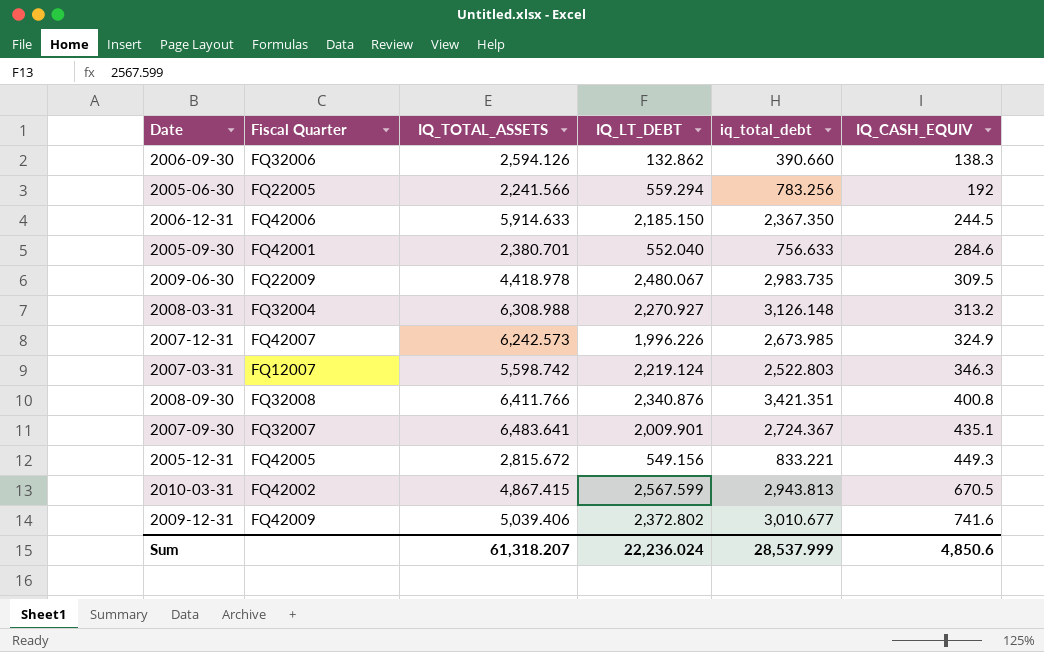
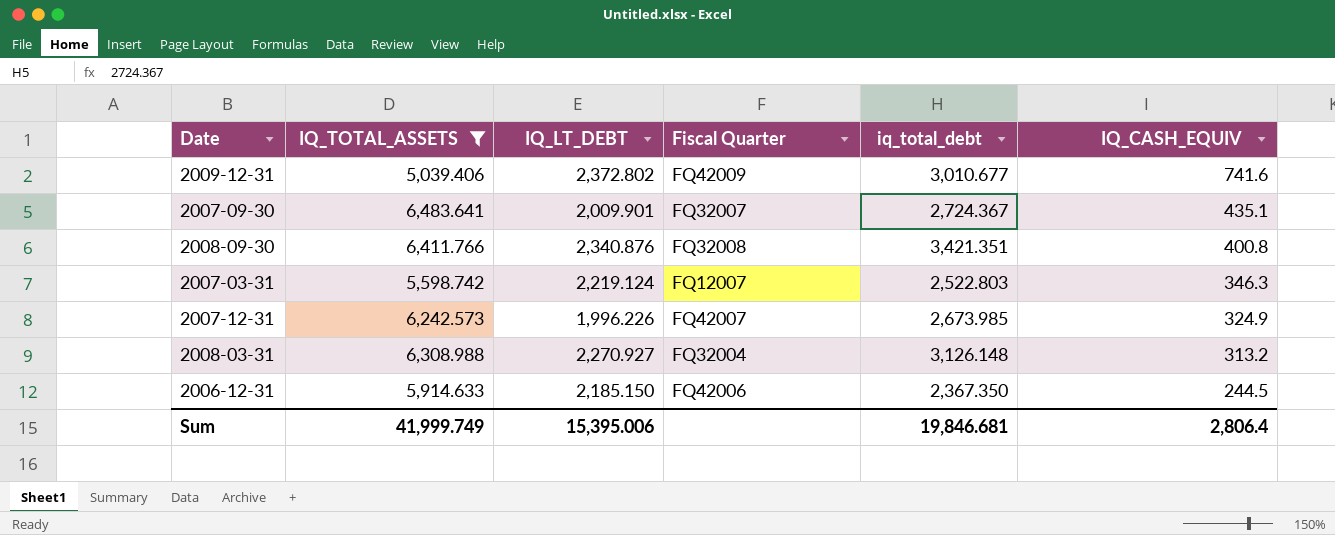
filter: none -> IQ_TOTAL_ASSETS >= 5,039.406
row order: IQ_CASH_EQUIV ascending -> IQ_CASH_EQUIV descending
column Fiscal Quarter | position: 2 -> 4
Sum | IQ_TOTAL_ASSETS: 61,318.207 -> 41,999.749
Sum | IQ_LT_DEBT: 22,236.024 -> 15,395.006
Sum | iq_total_debt: 28,537.999 -> 19,846.681
Sum | IQ_CASH_EQUIV: 4,850.6 -> 2,806.4

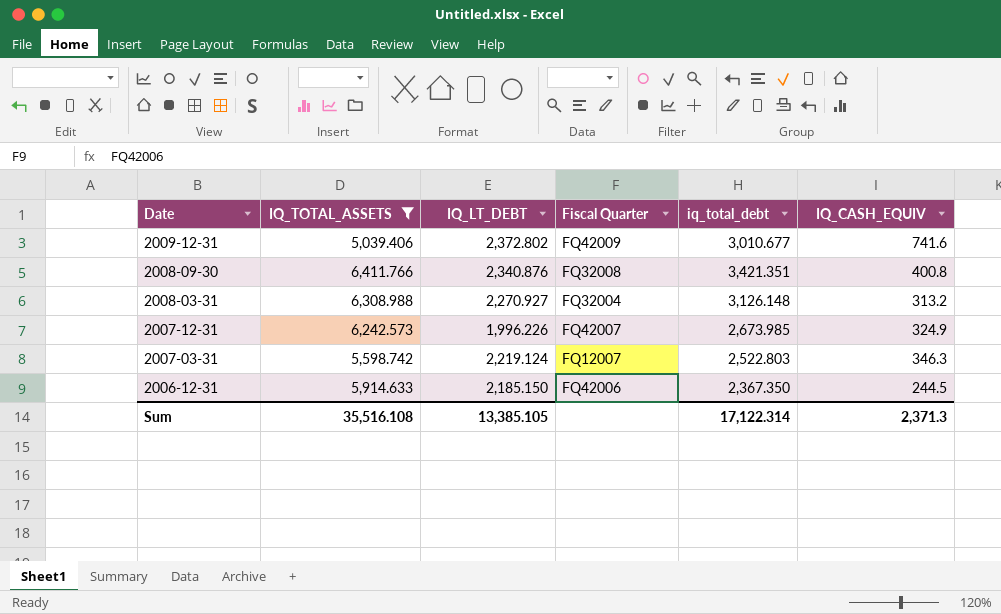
row order: IQ_CASH_EQUIV descending -> Date descending
row 2007-09-30: 6,483.641 | 2,009.901 | FQ32007 | 2,724.367 | 435.1 -> none
Sum | IQ_TOTAL_ASSETS: 41,999.749 -> 35,516.108
Sum | IQ_LT_DEBT: 15,395.006 -> 13,385.105
Sum | iq_total_debt: 19,846.681 -> 17,122.314
Sum | IQ_CASH_EQUIV: 2,806.4 -> 2,371.3

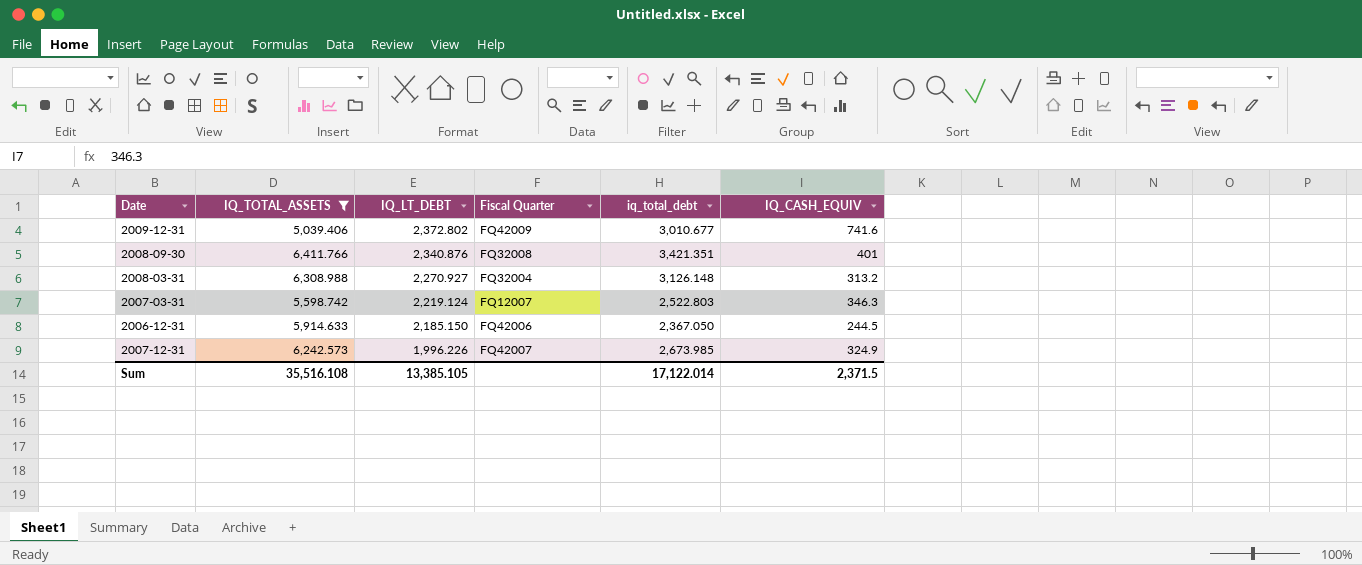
row order: Date descending -> IQ_LT_DEBT descending
2008-09-30 | IQ_CASH_EQUIV: 400.8 -> 401
2006-12-31 | iq_total_debt: 2,367.350 -> 2,367.050
Sum | iq_total_debt: 17,122.314 -> 17,122.014
Sum | IQ_CASH_EQUIV: 2,371.3 -> 2,371.5

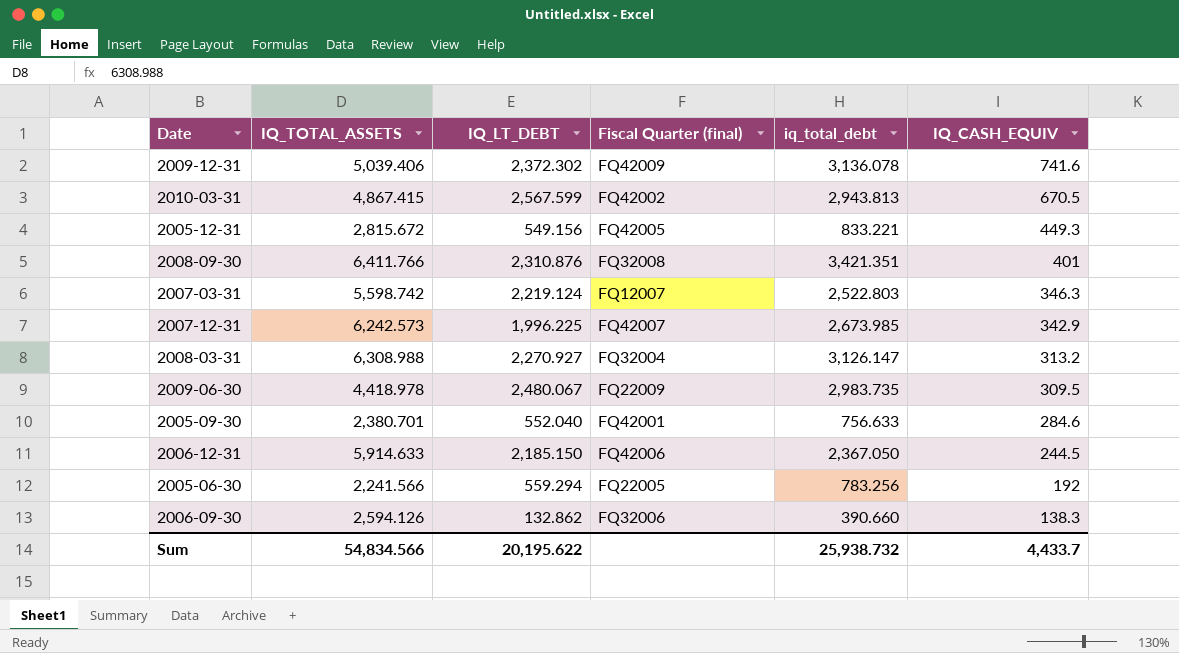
filter: IQ_TOTAL_ASSETS >= 5,039.406 -> none
row order: IQ_LT_DEBT descending -> IQ_CASH_EQUIV descending
column name: Fiscal Quarter -> Fiscal Quarter (final)
2009-12-31 | IQ_LT_DEBT: 2,372.802 -> 2,372.302
2009-12-31 | iq_total_debt: 3,010.677 -> 3,136.078
2008-09-30 | IQ_LT_DEBT: 2,340.876 -> 2,310.876
2007-12-31 | IQ_LT_DEBT: 1,996.226 -> 1,996.225
2007-12-31 | IQ_CASH_EQUIV: 324.9 -> 342.9
2008-03-31 | iq_total_debt: 3,126.148 -> 3,126.147
Sum | IQ_TOTAL_ASSETS: 35,516.108 -> 54,834.566
Sum | IQ_LT_DEBT: 13,385.105 -> 20,195.622
Sum | iq_total_debt: 17,122.014 -> 25,938.732
Sum | IQ_CASH_EQUIV: 2,371.5 -> 4,433.7

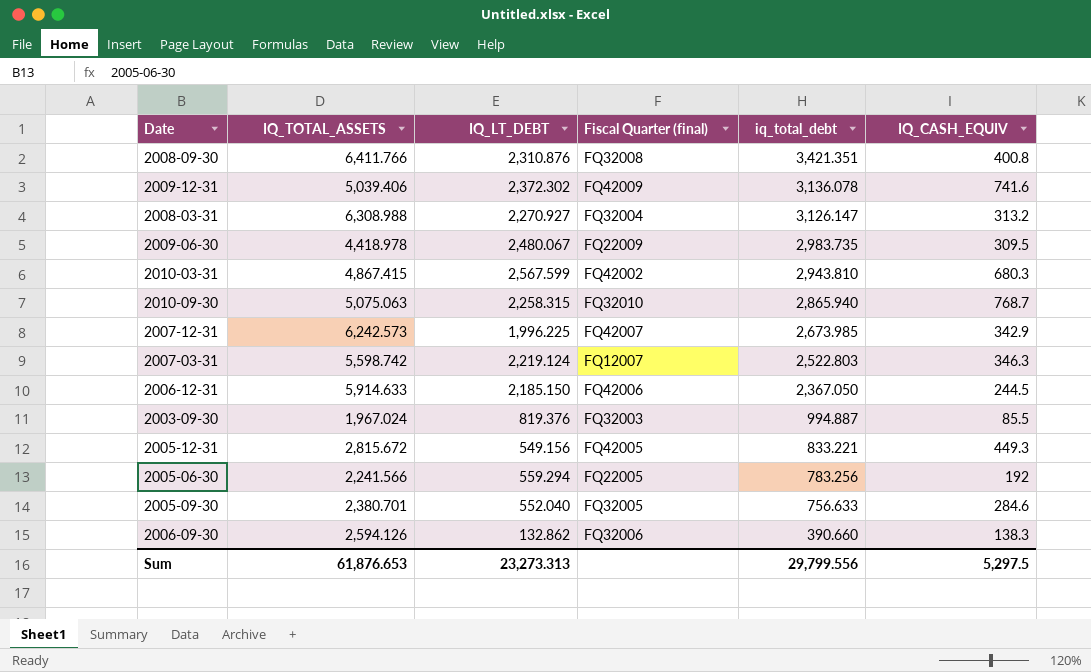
row order: IQ_CASH_EQUIV descending -> iq_total_debt descending
2008-09-30 | IQ_CASH_EQUIV: 401 -> 400.8
2010-03-31 | iq_total_debt: 2,943.813 -> 2,943.810
2010-03-31 | IQ_CASH_EQUIV: 670.5 -> 680.3
row 2010-09-30: none -> 5,075.063 | 2,258.315 | FQ32010 | 2,865.940 | 768.7
row 2003-09-30: none -> 1,967.024 | 819.376 | FQ32003 | 994.887 | 85.5
2005-09-30 | Fiscal Quarter (final): FQ42001 -> FQ32005
Sum | IQ_TOTAL_ASSETS: 54,834.566 -> 61,876.653
Sum | IQ_LT_DEBT: 20,195.622 -> 23,273.313
Sum | iq_total_debt: 25,938.732 -> 29,799.556
Sum | IQ_CASH_EQUIV: 4,433.7 -> 5,297.5

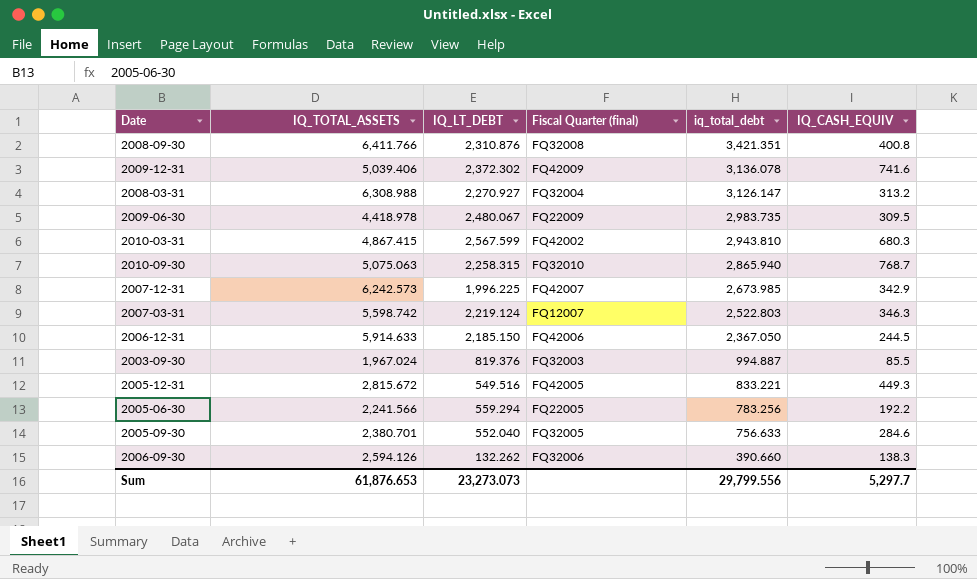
2005-12-31 | IQ_LT_DEBT: 549.156 -> 549.516
2005-06-30 | IQ_CASH_EQUIV: 192 -> 192.2
2006-09-30 | IQ_LT_DEBT: 132.862 -> 132.262
Sum | IQ_LT_DEBT: 23,273.313 -> 23,273.073
Sum | IQ_CASH_EQUIV: 5,297.5 -> 5,297.7

